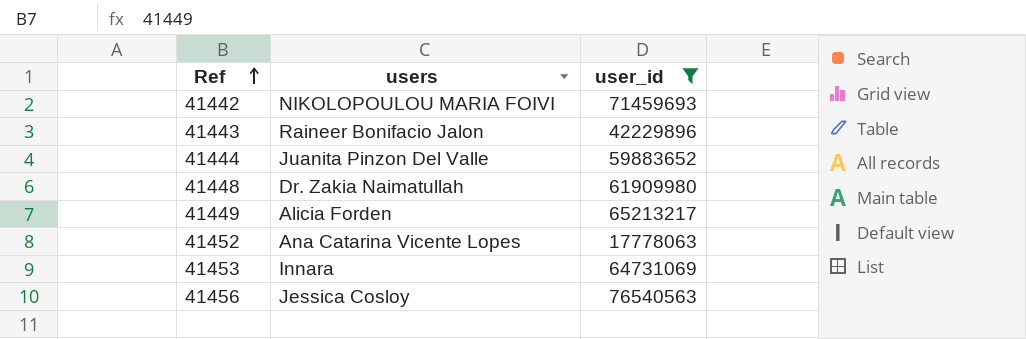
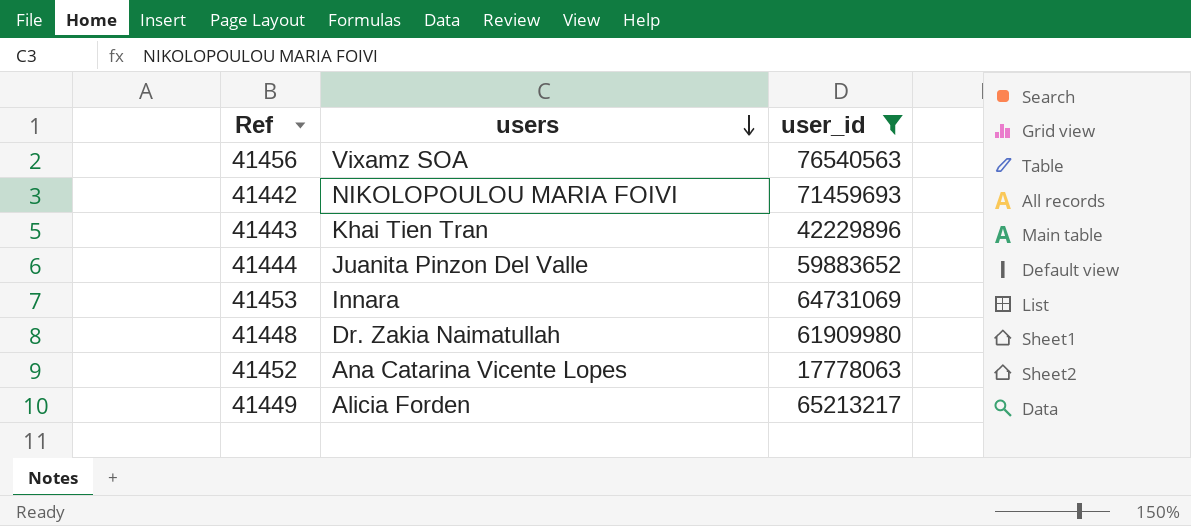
row order: Ref ascending -> users descending
41456 | users: Jessica Cosloy -> Vixamz SOA
41443 | users: Raineer Bonifacio Jalon -> Khai Tien Tran

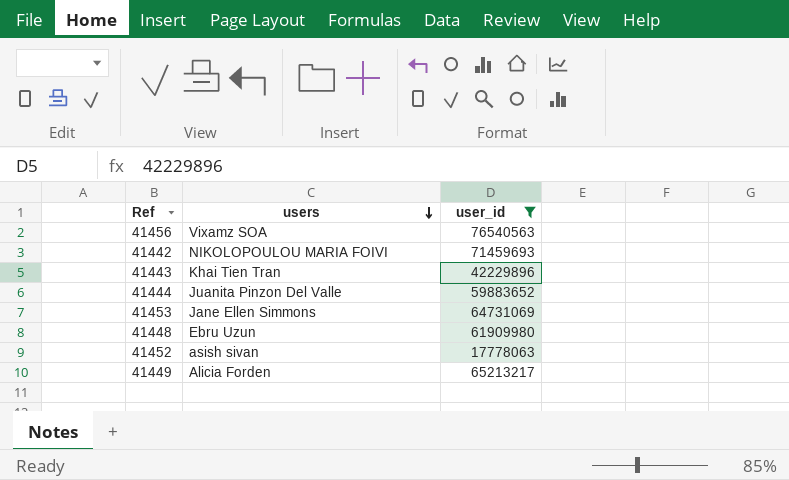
41453 | users: Innara -> Jane Ellen Simmons
41448 | users: Dr. Zakia Naimatullah -> Ebru Uzun
41452 | users: Ana Catarina Vicente Lopes -> asish sivan

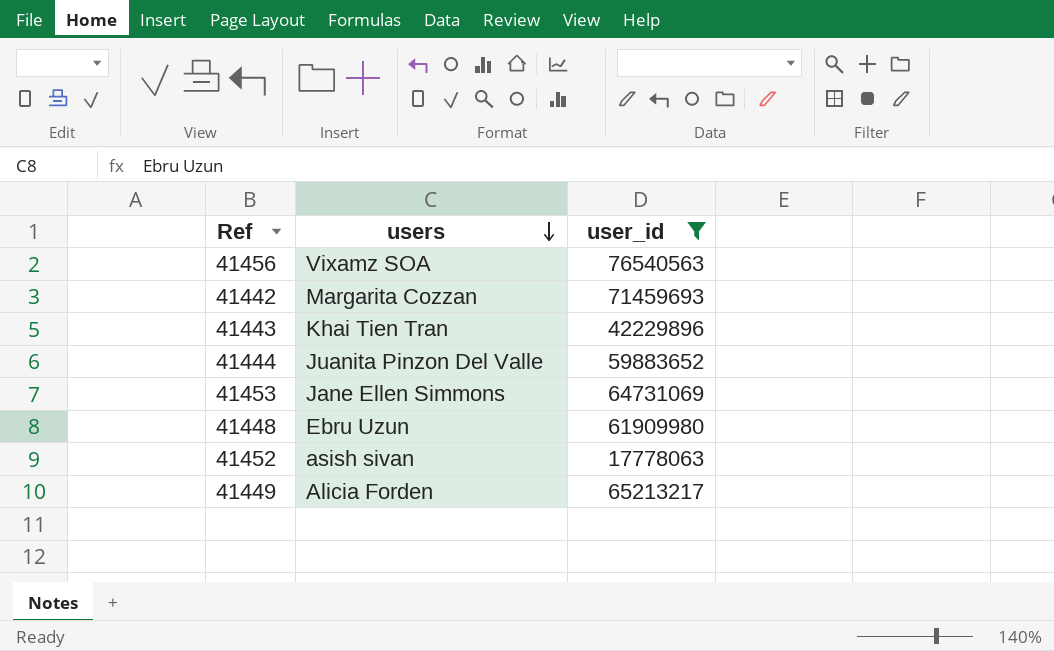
41442 | users: NIKOLOPOULOU MARIA FOIVI -> Margarita Cozzan

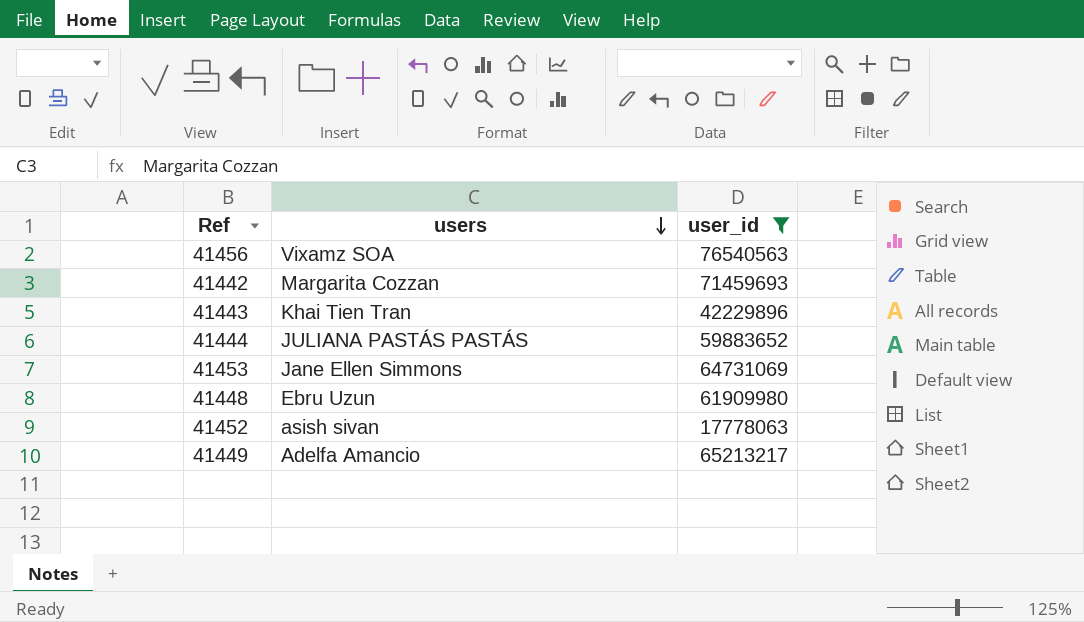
41444 | users: Juanita Pinzon Del Valle -> JULIANA PASTÁS PASTÁS
41449 | users: Alicia Forden -> Adelfa Amancio

